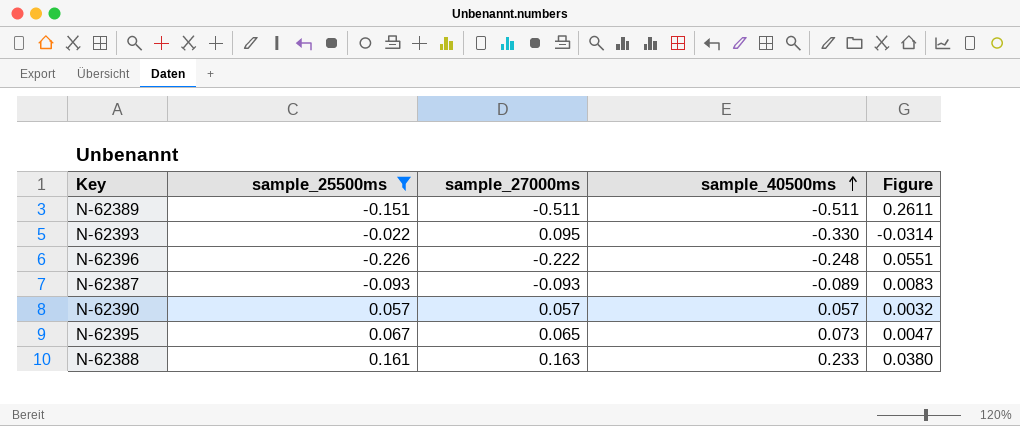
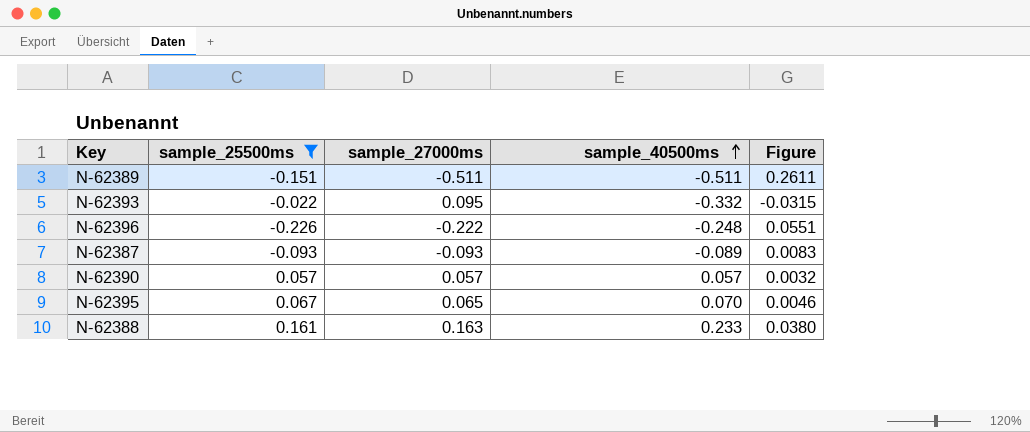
N-62393 | sample_40500ms: -0.330 -> -0.332
N-62393 | Figure: -0.0314 -> -0.0315
N-62395 | sample_40500ms: 0.073 -> 0.070
N-62395 | Figure: 0.0047 -> 0.0046

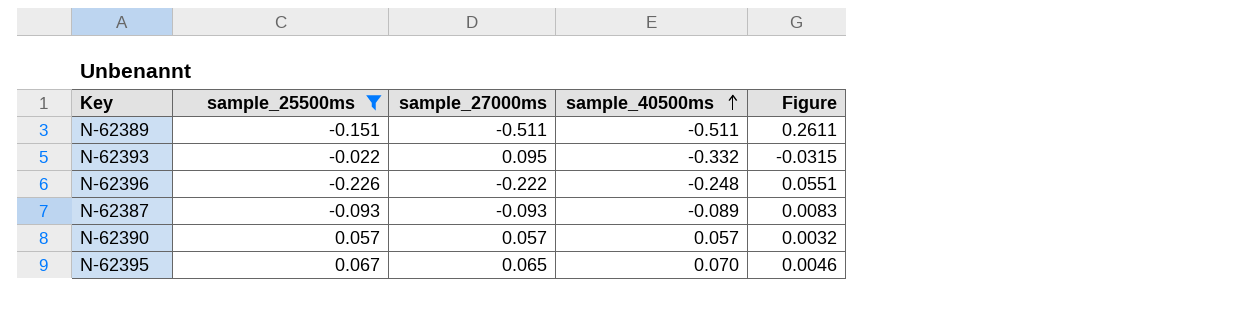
row N-62388: 0.161 | 0.163 | 0.233 | 0.0380 -> none

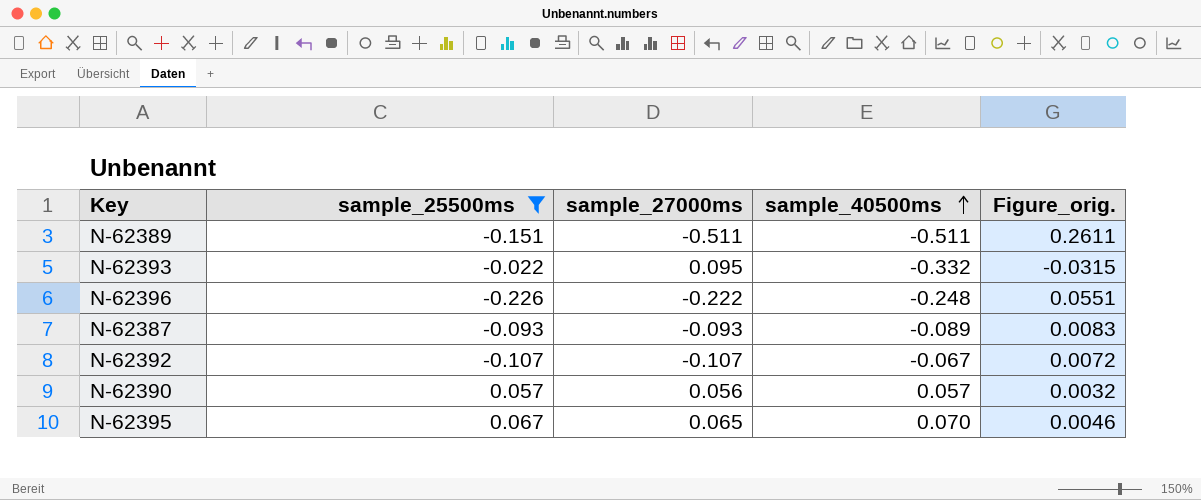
column name: Figure -> Figure_orig.
row N-62392: none -> -0.107 | -0.107 | -0.067 | 0.0072
N-62390 | sample_27000ms: 0.057 -> 0.056

